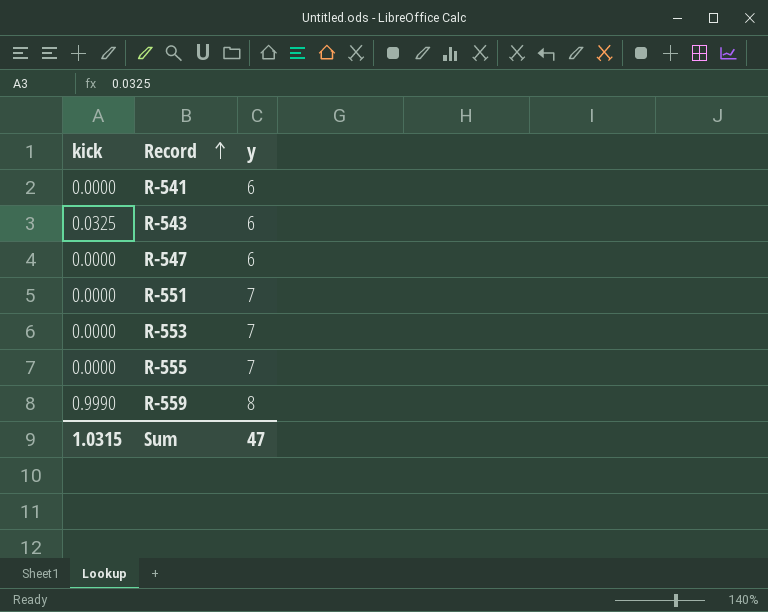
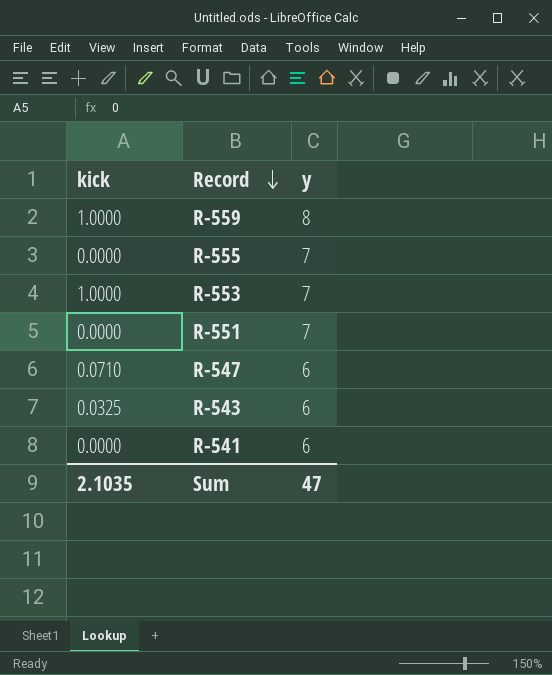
row order: Record ascending -> Record descending
R-559 | kick: 0.9990 -> 1.0000
R-553 | kick: 0.0000 -> 1.0000
R-547 | kick: 0.0000 -> 0.0710
Sum | kick: 1.0315 -> 2.1035

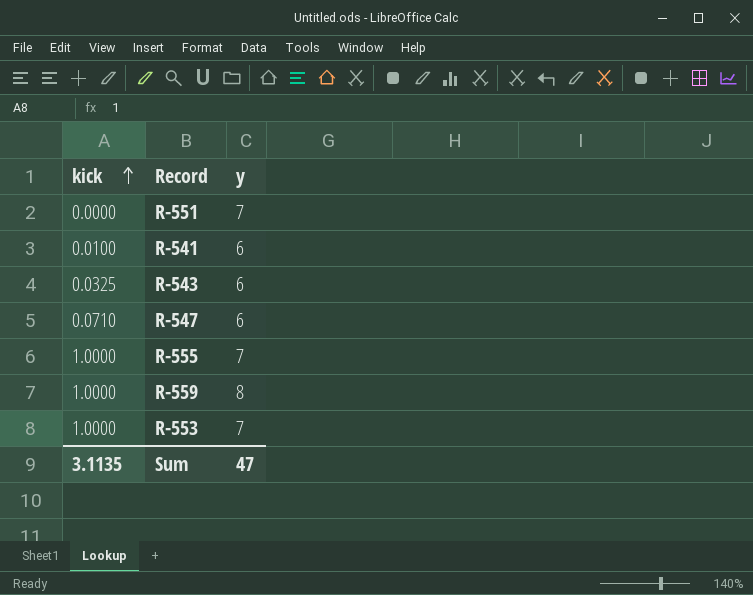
row order: Record descending -> kick ascending
R-541 | kick: 0.0000 -> 0.0100
R-555 | kick: 0.0000 -> 1.0000
Sum | kick: 2.1035 -> 3.1135

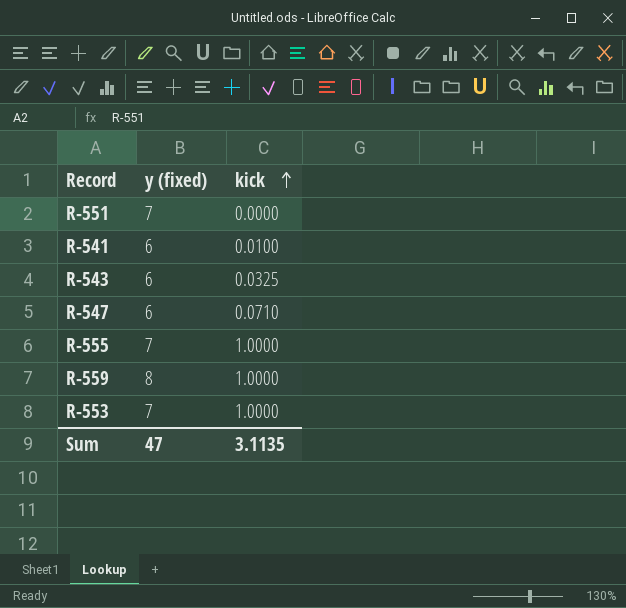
column name: y -> y (fixed)
column kick | position: 1 -> 3

